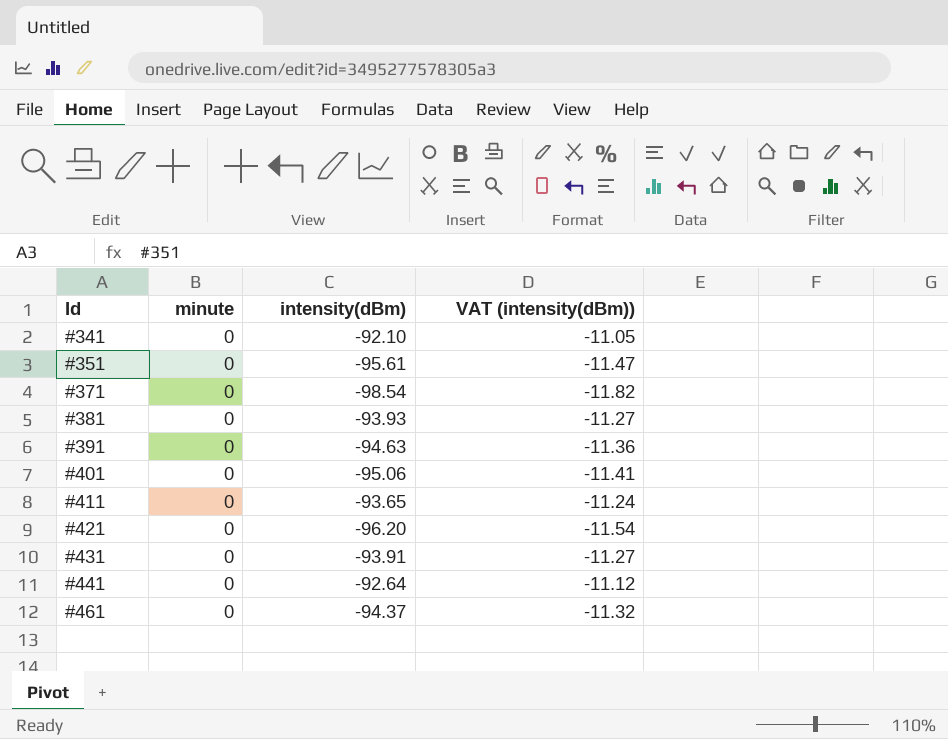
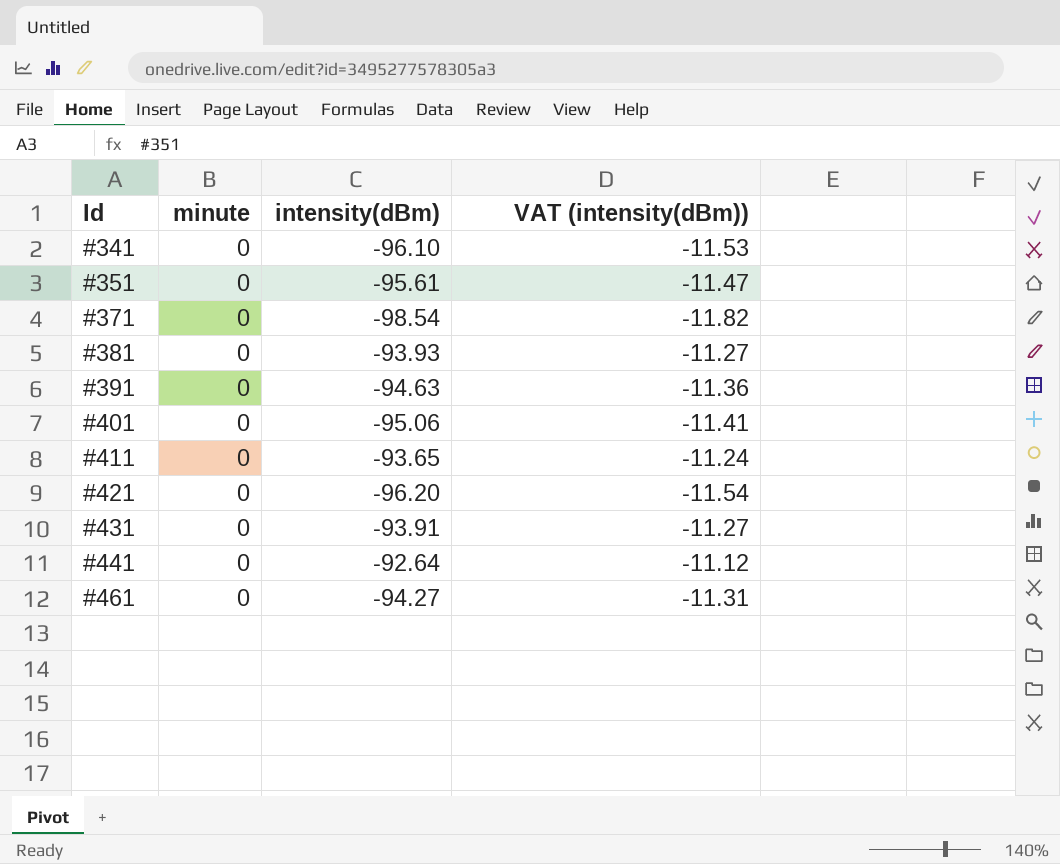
#341 | intensity(dBm): -92.10 -> -96.10
#341 | VAT (intensity(dBm)): -11.05 -> -11.53
#461 | intensity(dBm): -94.37 -> -94.27
#461 | VAT (intensity(dBm)): -11.32 -> -11.31

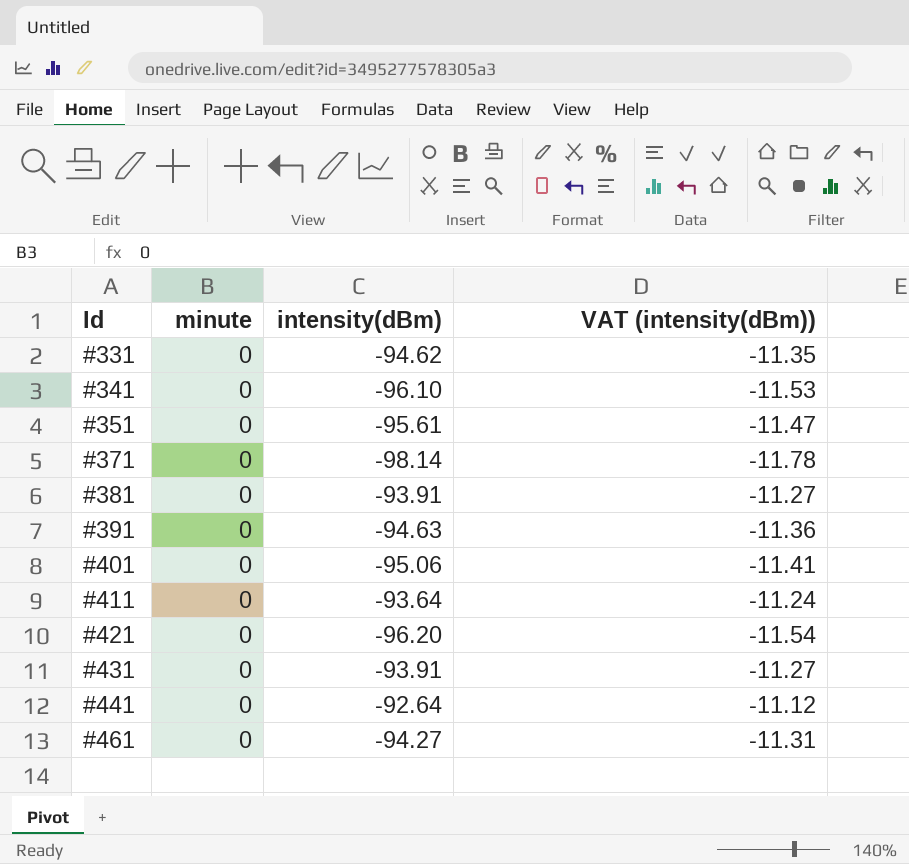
row #331: none -> 0 | -94.62 | -11.35
#371 | intensity(dBm): -98.54 -> -98.14
#371 | VAT (intensity(dBm)): -11.82 -> -11.78
#381 | intensity(dBm): -93.93 -> -93.91
#411 | intensity(dBm): -93.65 -> -93.64

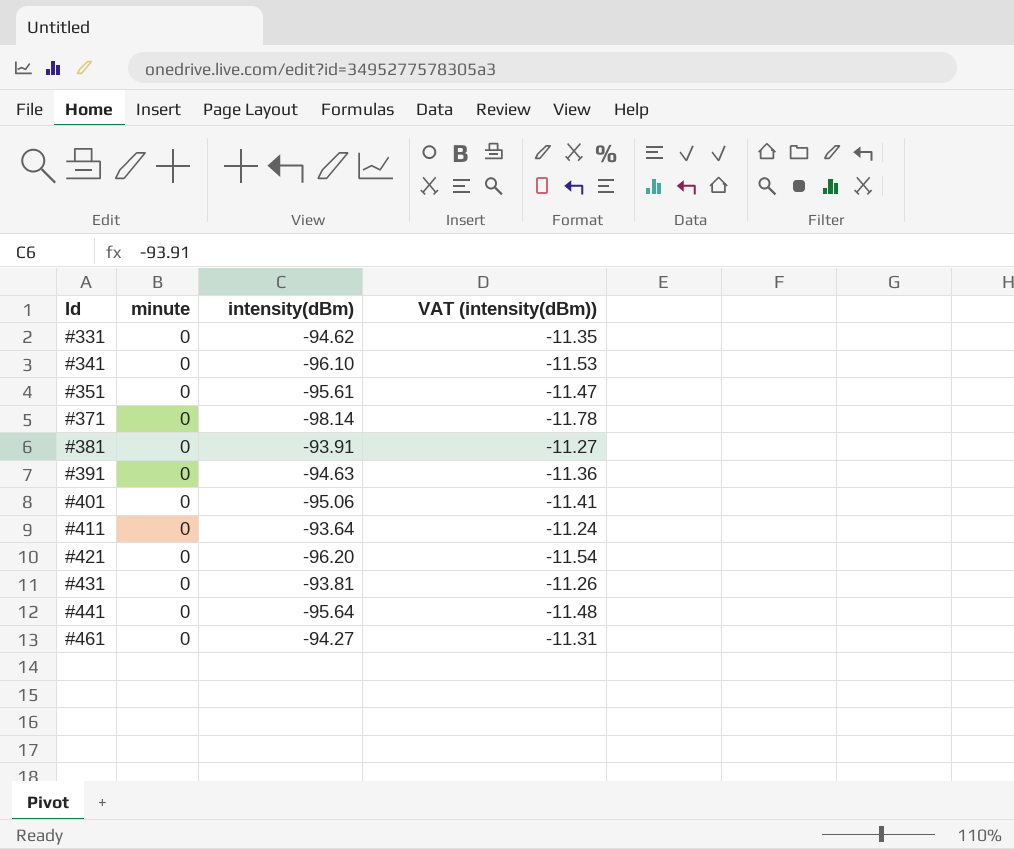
#431 | intensity(dBm): -93.91 -> -93.81
#431 | VAT (intensity(dBm)): -11.27 -> -11.26
#441 | intensity(dBm): -92.64 -> -95.64
#441 | VAT (intensity(dBm)): -11.12 -> -11.48

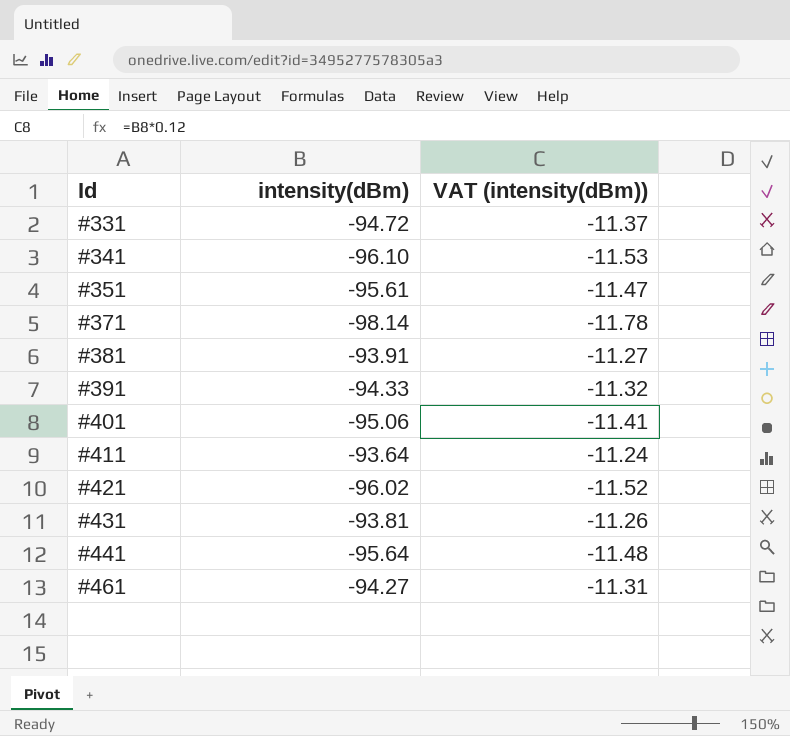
column minute | position: 2 -> none
#331 | intensity(dBm): -94.62 -> -94.72
#331 | VAT (intensity(dBm)): -11.35 -> -11.37
#391 | intensity(dBm): -94.63 -> -94.33
#391 | VAT (intensity(dBm)): -11.36 -> -11.32
#421 | intensity(dBm): -96.20 -> -96.02
#421 | VAT (intensity(dBm)): -11.54 -> -11.52

